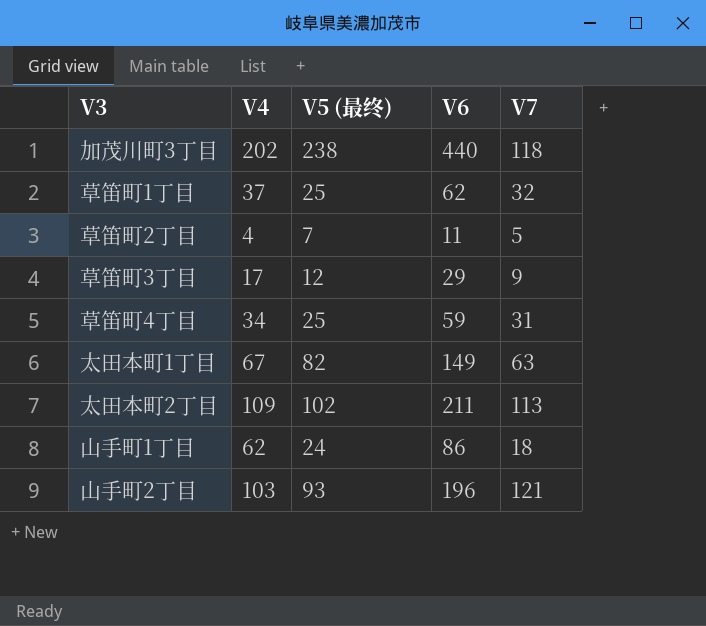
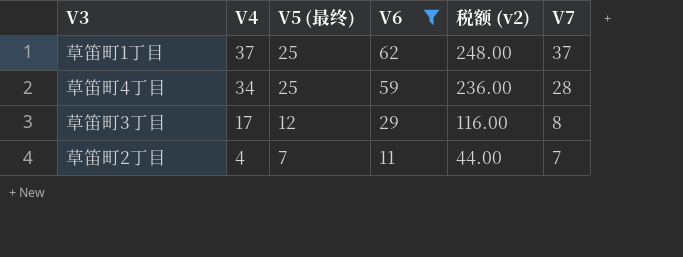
filter: none -> V6 <= 62
row order: none -> V4 descending
column 税额 (v2) | formula: none -> [V6] * 4
草笛町1丁目 | V7: 32 -> 37
草笛町4丁目 | V7: 31 -> 28
草笛町3丁目 | V7: 9 -> 8
草笛町2丁目 | V7: 5 -> 7

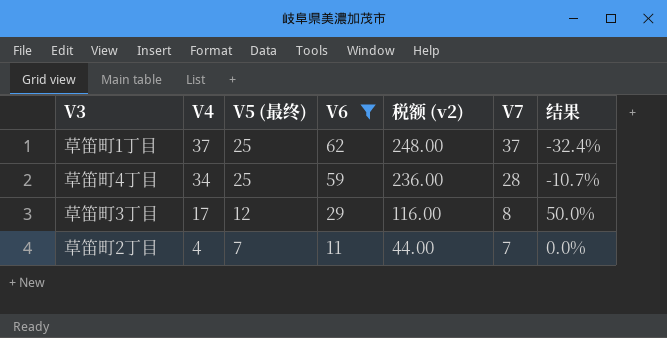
column 结果 | formula: none -> ([V5 (最终)] - [V7]) / [V7]

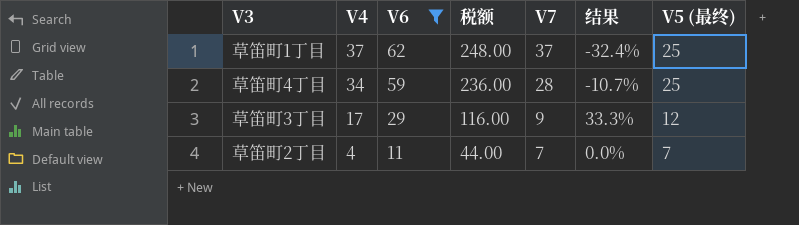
column name: 税额 (v2) -> 税额
column V5 (最终) | position: 3 -> 7
草笛町3丁目 | V7: 8 -> 9
草笛町3丁目 | 结果: 50.0% -> 33.3%

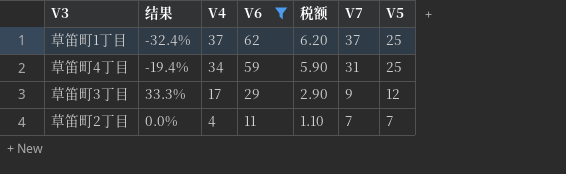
column 结果 | position: 6 -> 2
column 税额 | formula: [V6] * 4 -> [V6] * 0.1
column name: V5 (最终) -> V5
草笛町4丁目 | 结果: -10.7% -> -19.4%
草笛町4丁目 | V7: 28 -> 31

